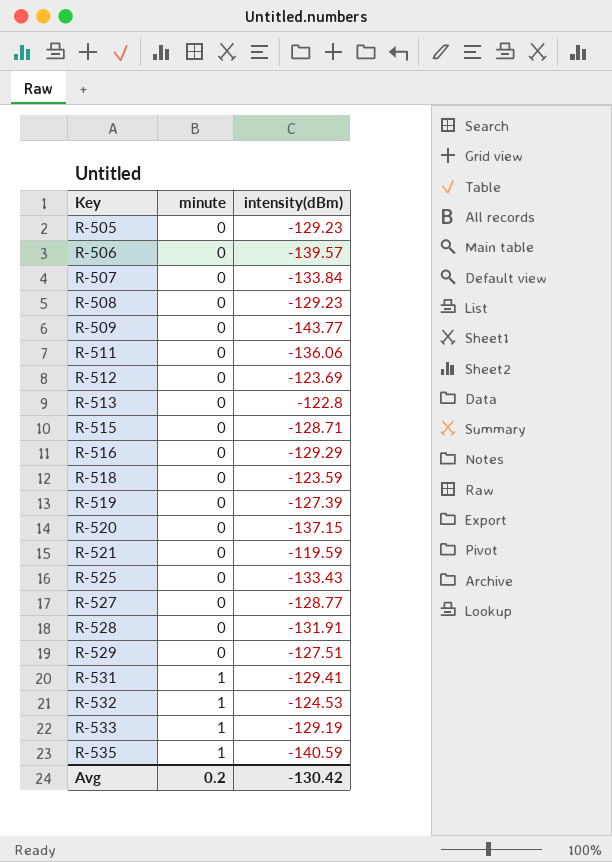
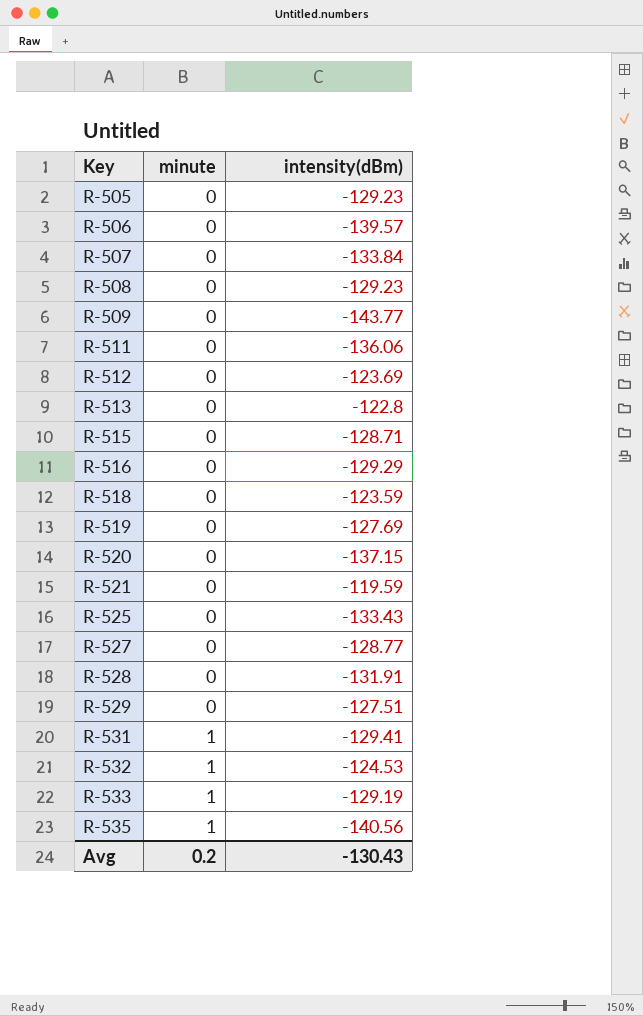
R-519 | intensity(dBm): -127.39 -> -127.69
R-535 | intensity(dBm): -140.59 -> -140.56
Avg | intensity(dBm): -130.42 -> -130.43

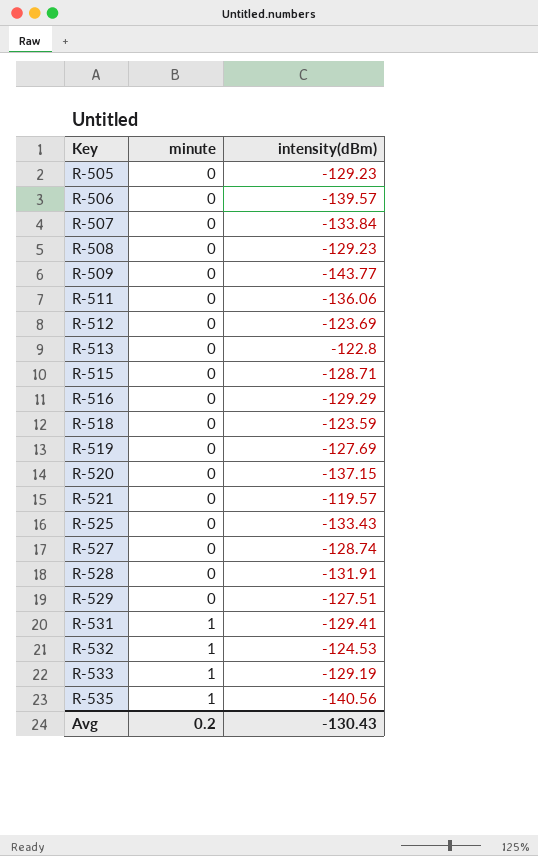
R-521 | intensity(dBm): -119.59 -> -119.57
R-527 | intensity(dBm): -128.77 -> -128.74

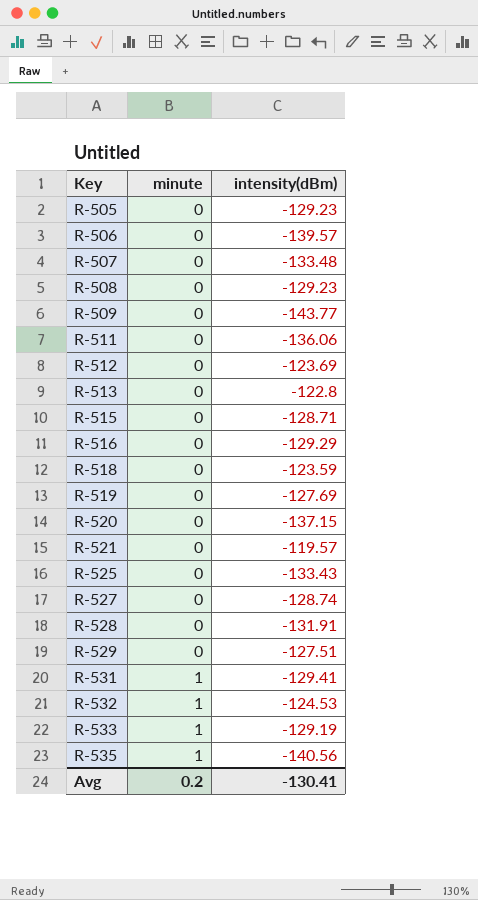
R-507 | intensity(dBm): -133.84 -> -133.48
Avg | intensity(dBm): -130.43 -> -130.41

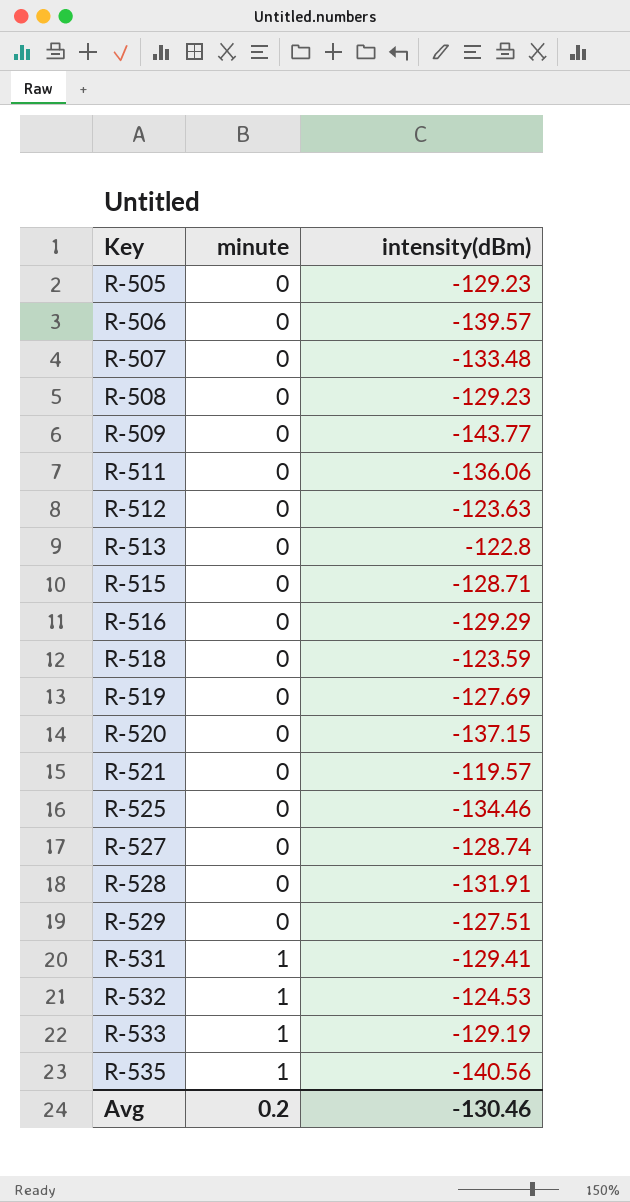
R-512 | intensity(dBm): -123.69 -> -123.63
R-525 | intensity(dBm): -133.43 -> -134.46
Avg | intensity(dBm): -130.41 -> -130.46

